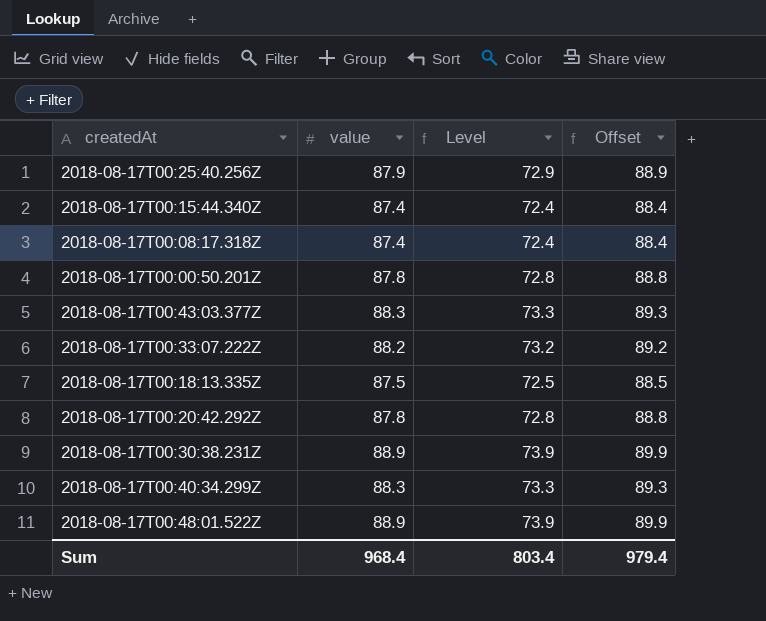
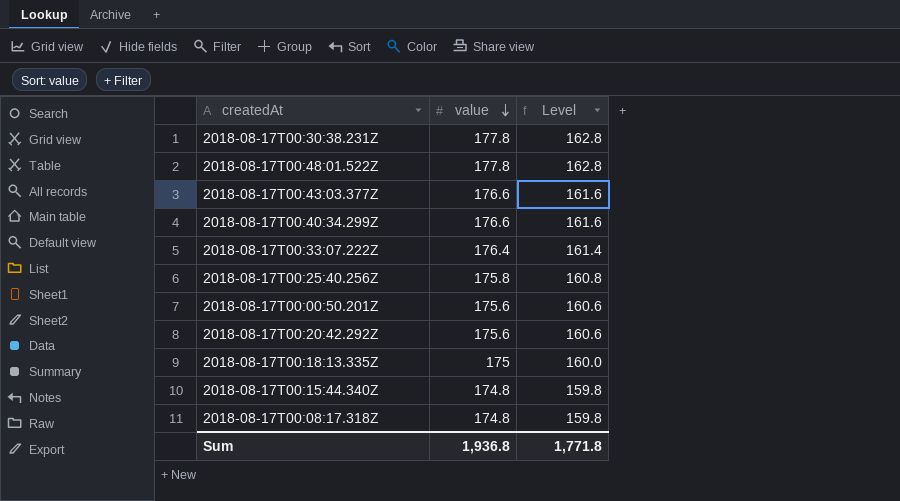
row order: none -> value descending
column Offset | formula: [value] + 1 -> none
2018-08-17T00:30:38.231Z | value: 88.9 -> 177.8
2018-08-17T00:30:38.231Z | Level: 73.9 -> 162.8
2018-08-17T00:48:01.522Z | value: 88.9 -> 177.8
2018-08-17T00:48:01.522Z | Level: 73.9 -> 162.8
2018-08-17T00:43:03.377Z | value: 88.3 -> 176.6
2018-08-17T00:43:03.377Z | Level: 73.3 -> 161.6
2018-08-17T00:40:34.299Z | value: 88.3 -> 176.6
2018-08-17T00:40:34.299Z | Level: 73.3 -> 161.6
2018-08-17T00:33:07.222Z | value: 88.2 -> 176.4
2018-08-17T00:33:07.222Z | Level: 73.2 -> 161.4
2018-08-17T00:25:40.256Z | value: 87.9 -> 175.8
2018-08-17T00:25:40.256Z | Level: 72.9 -> 160.8
2018-08-17T00:00:50.201Z | value: 87.8 -> 175.6
2018-08-17T00:00:50.201Z | Level: 72.8 -> 160.6
2018-08-17T00:20:42.292Z | value: 87.8 -> 175.6
2018-08-17T00:20:42.292Z | Level: 72.8 -> 160.6
2018-08-17T00:18:13.335Z | value: 87.5 -> 175
2018-08-17T00:18:13.335Z | Level: 72.5 -> 160.0
2018-08-17T00:15:44.340Z | value: 87.4 -> 174.8
2018-08-17T00:15:44.340Z | Level: 72.4 -> 159.8
2018-08-17T00:08:17.318Z | value: 87.4 -> 174.8
2018-08-17T00:08:17.318Z | Level: 72.4 -> 159.8
Sum | value: 968.4 -> 1,936.8
Sum | Level: 803.4 -> 1,771.8

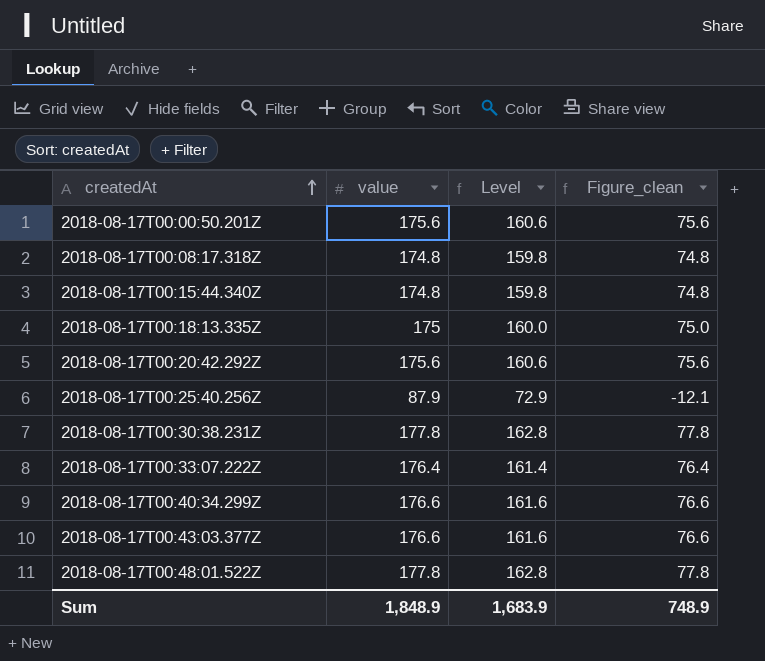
row order: value descending -> createdAt ascending
column Figure_clean | formula: none -> [value] - 100
2018-08-17T00:25:40.256Z | value: 175.8 -> 87.9
2018-08-17T00:25:40.256Z | Level: 160.8 -> 72.9
Sum | value: 1,936.8 -> 1,848.9
Sum | Level: 1,771.8 -> 1,683.9

